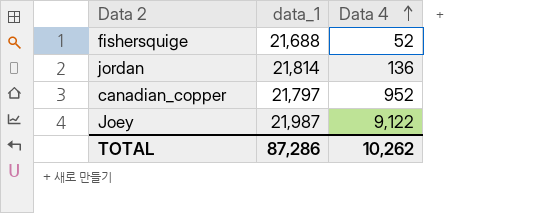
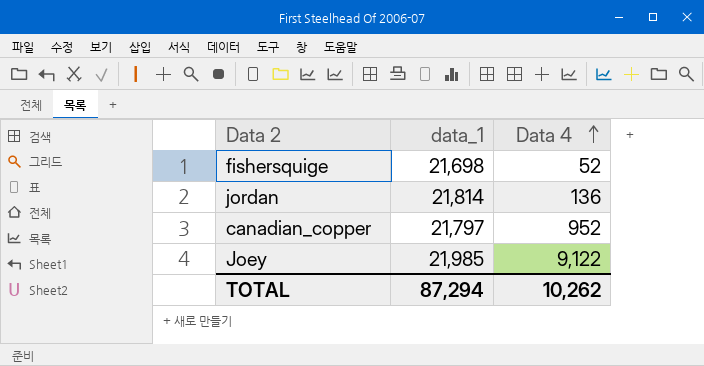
fishersquige | data_1: 21,688 -> 21,698
Joey | data_1: 21,987 -> 21,985
TOTAL | data_1: 87,286 -> 87,294

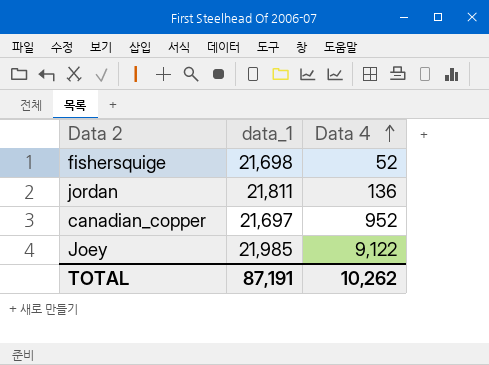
jordan | data_1: 21,814 -> 21,811
canadian_copper | data_1: 21,797 -> 21,697
TOTAL | data_1: 87,294 -> 87,191

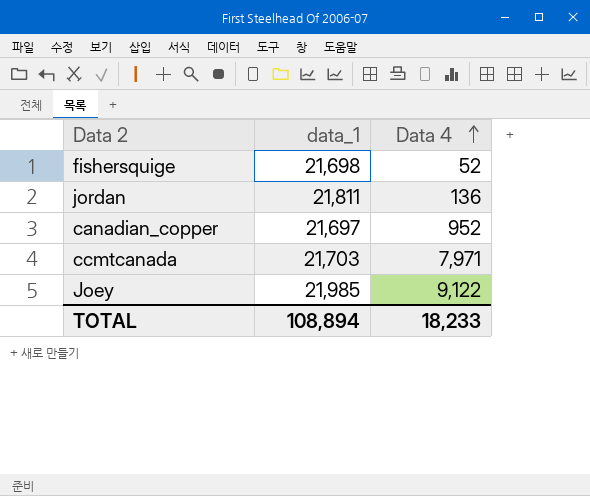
row ccmtcanada: none -> 21,703 | 7,971
TOTAL | data_1: 87,191 -> 108,894
TOTAL | Data 4: 10,262 -> 18,233

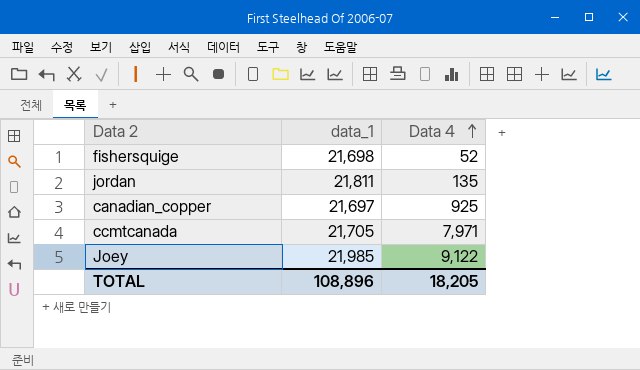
jordan | Data 4: 136 -> 135
canadian_copper | Data 4: 952 -> 925
ccmtcanada | data_1: 21,703 -> 21,705
TOTAL | data_1: 108,894 -> 108,896
TOTAL | Data 4: 18,233 -> 18,205

